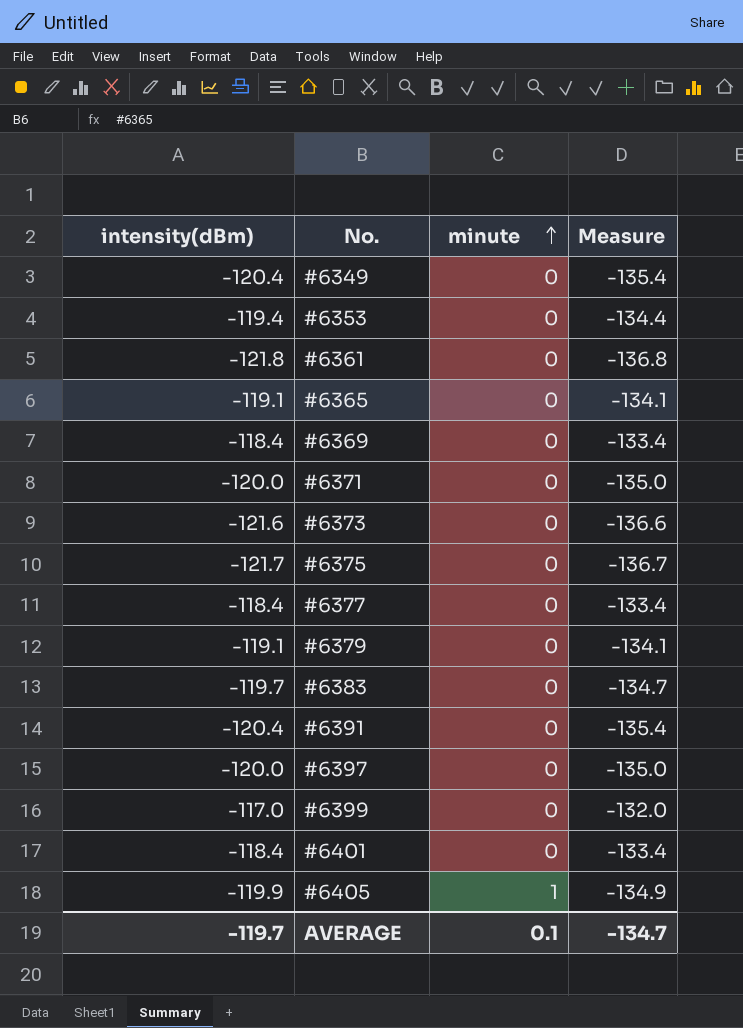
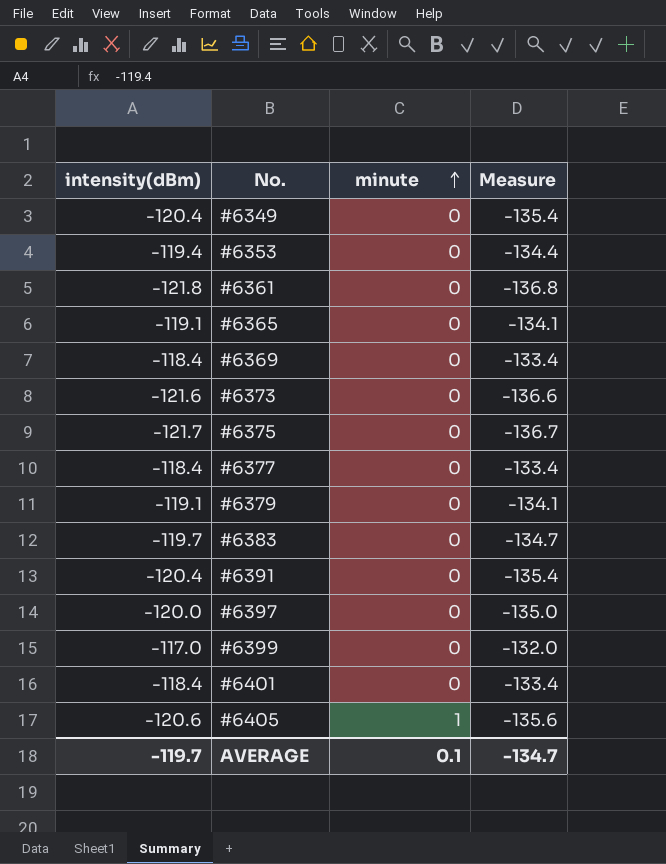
row #6371: -120.0 | 0 | -135.0 -> none
#6405 | intensity(dBm): -119.9 -> -120.6
#6405 | Measure: -134.9 -> -135.6

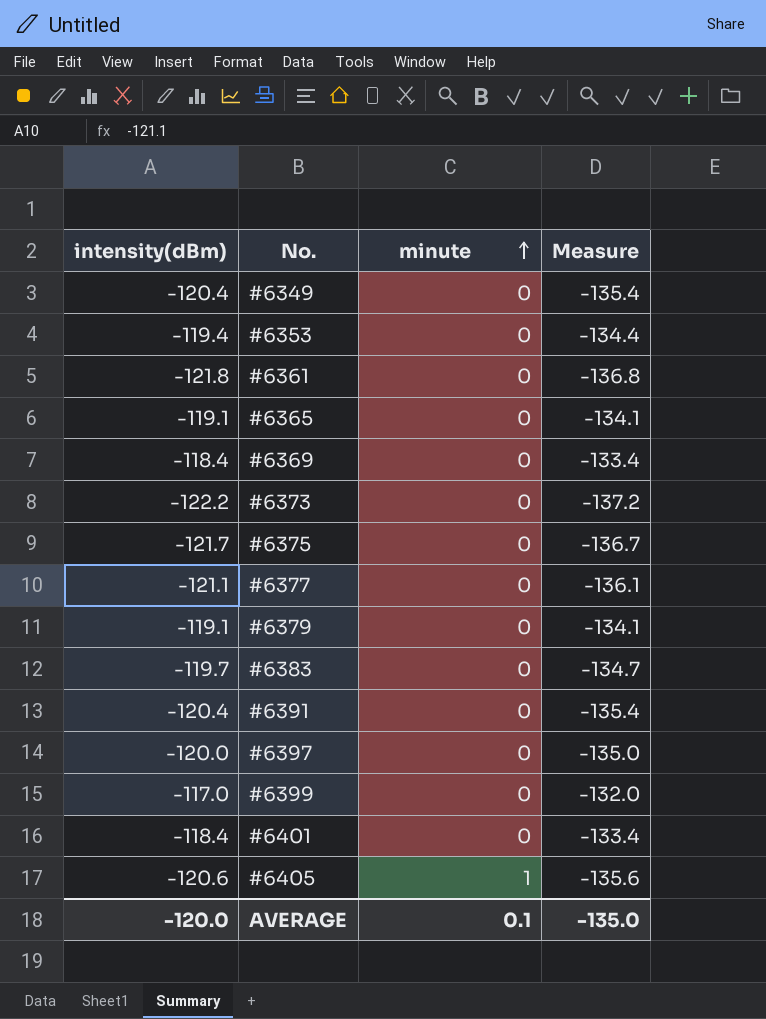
#6373 | intensity(dBm): -121.6 -> -122.2
#6373 | Measure: -136.6 -> -137.2
#6377 | intensity(dBm): -118.4 -> -121.1
#6377 | Measure: -133.4 -> -136.1
AVERAGE | intensity(dBm): -119.7 -> -120.0
AVERAGE | Measure: -134.7 -> -135.0

